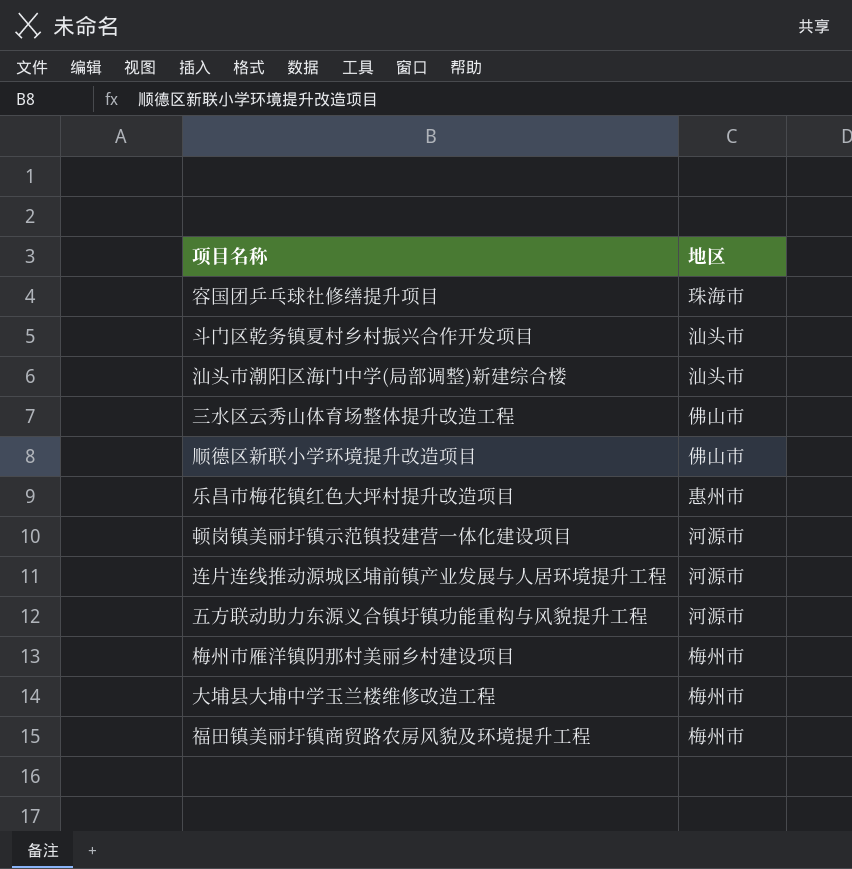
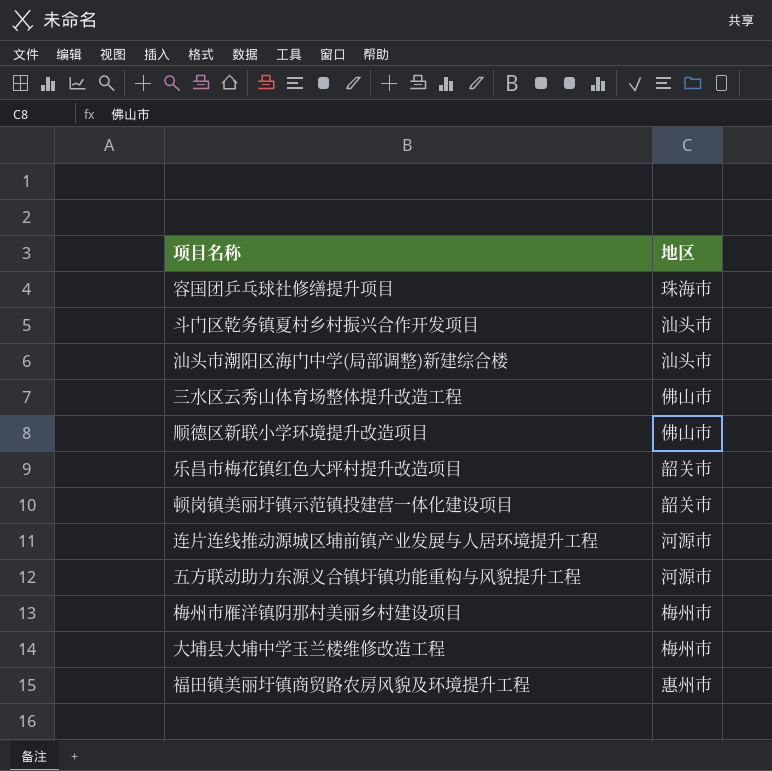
乐昌市梅花镇红色大坪村提升改造项目 | 地区: 惠州市 -> 韶关市
顿岗镇美丽圩镇示范镇投建营一体化建设项目 | 地区: 河源市 -> 韶关市
福田镇美丽圩镇商贸路农房风貌及环境提升工程 | 地区: 梅州市 -> 惠州市

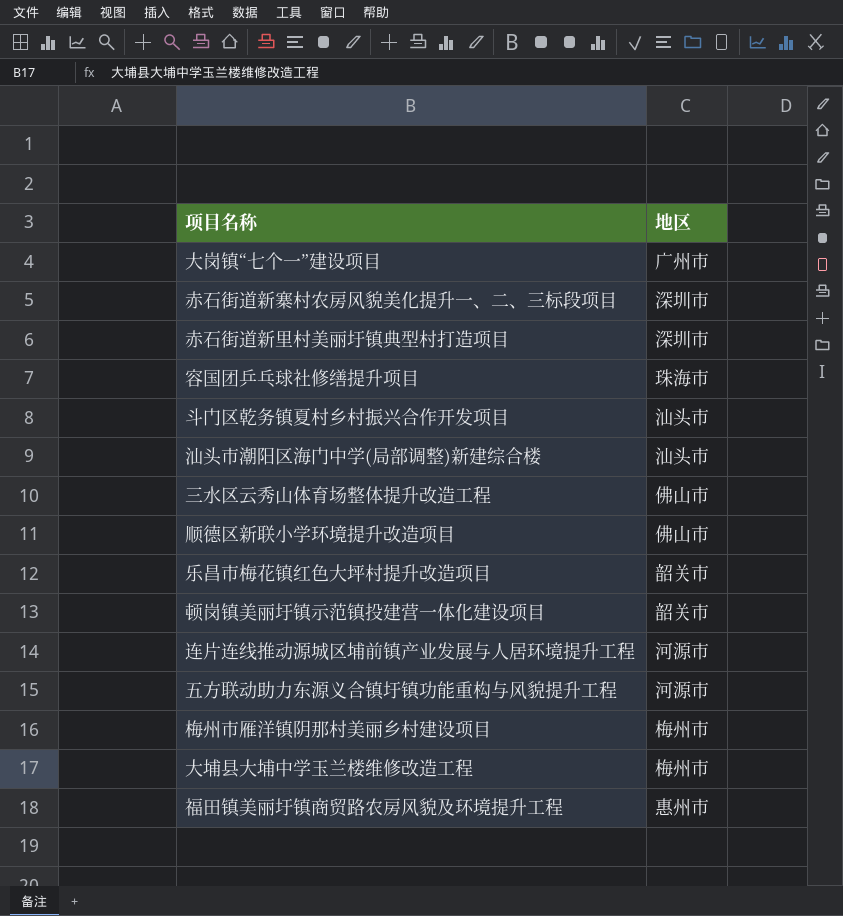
row 大岗镇“七个一”建设项目: none -> 广州市
row 赤石街道新寨村农房风貌美化提升一、二、三标段项目: none -> 深圳市
row 赤石街道新里村美丽圩镇典型村打造项目: none -> 深圳市

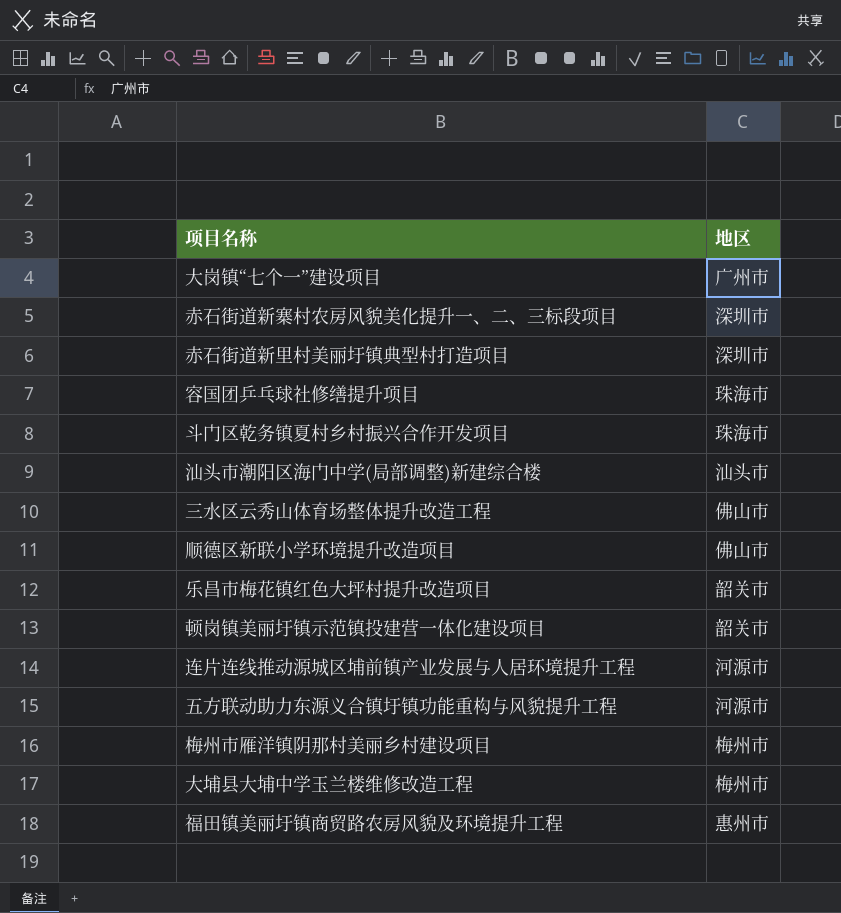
斗门区乾务镇夏村乡村振兴合作开发项目 | 地区: 汕头市 -> 珠海市

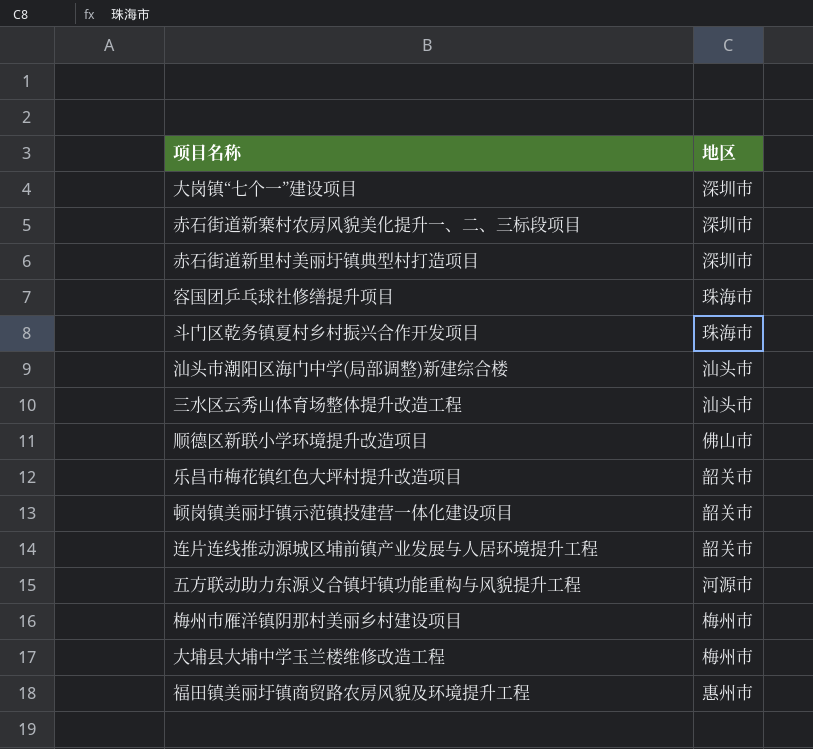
大岗镇“七个一”建设项目 | 地区: 广州市 -> 深圳市
三水区云秀山体育场整体提升改造工程 | 地区: 佛山市 -> 汕头市
连片连线推动源城区埔前镇产业发展与人居环境提升工程 | 地区: 河源市 -> 韶关市

